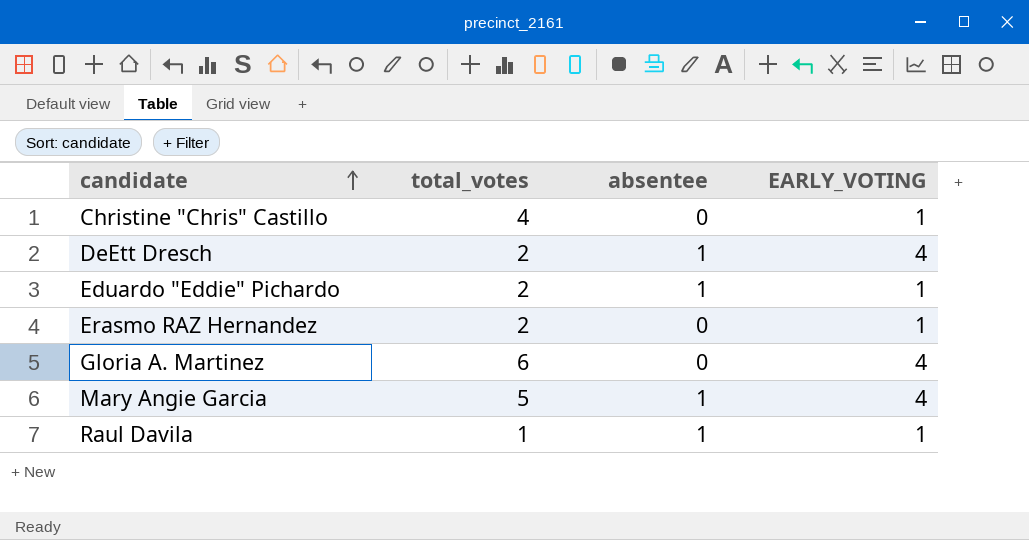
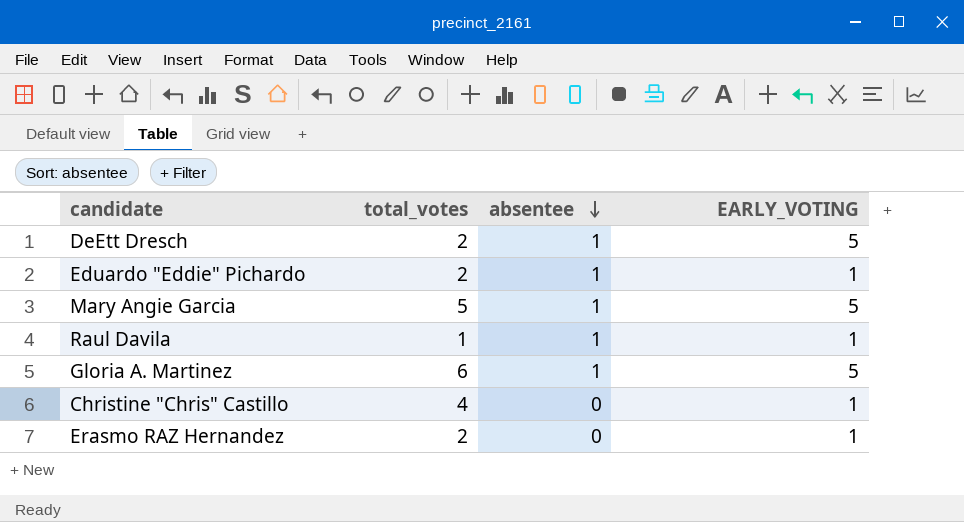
row order: candidate ascending -> absentee descending
DeEtt Dresch | EARLY_VOTING: 4 -> 5
Mary Angie Garcia | EARLY_VOTING: 4 -> 5
Gloria A. Martinez | absentee: 0 -> 1
Gloria A. Martinez | EARLY_VOTING: 4 -> 5

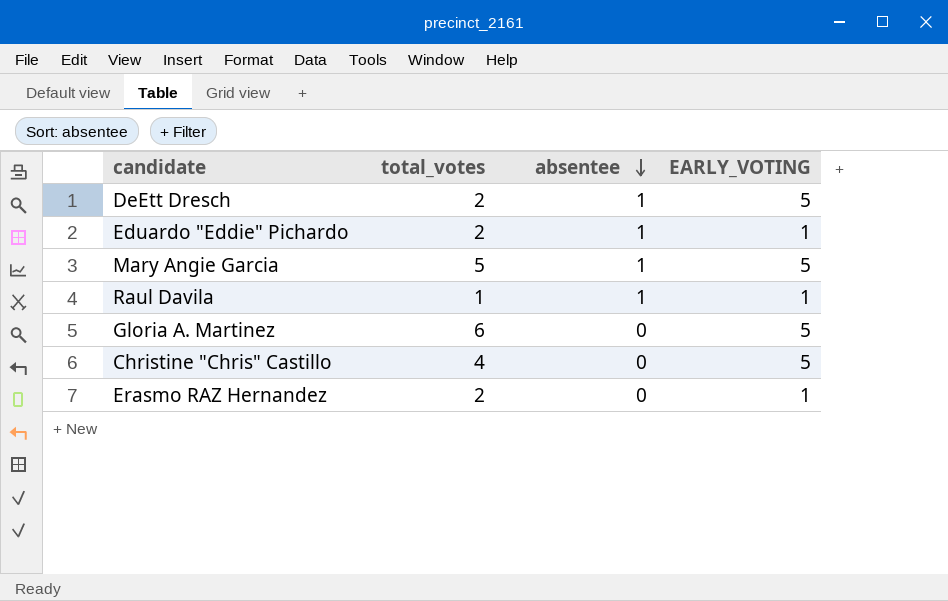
Gloria A. Martinez | absentee: 1 -> 0
Christine "Chris" Castillo | EARLY_VOTING: 1 -> 5

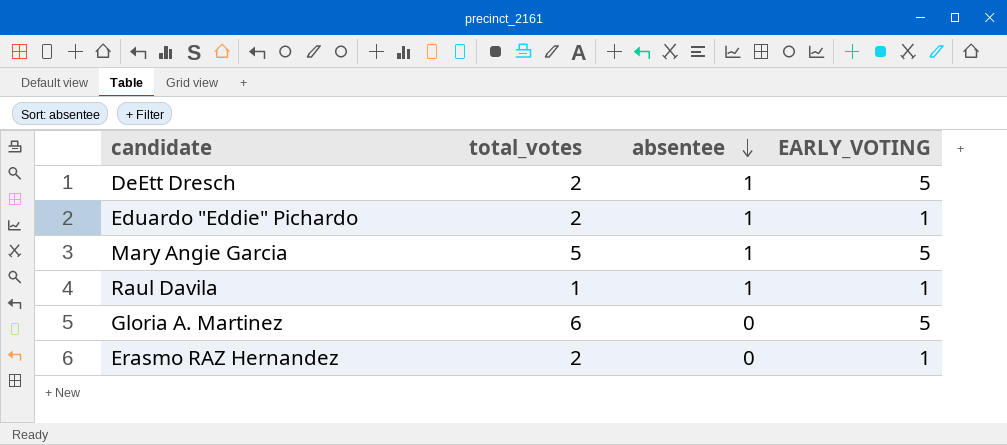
row Christine "Chris" Castillo: 4 | 0 | 5 -> none

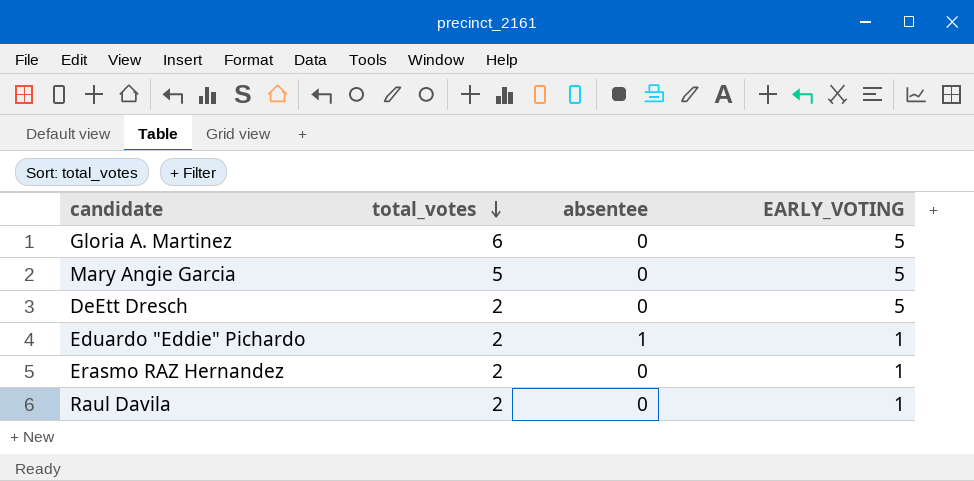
row order: absentee descending -> total_votes descending
Mary Angie Garcia | absentee: 1 -> 0
DeEtt Dresch | absentee: 1 -> 0
Raul Davila | total_votes: 1 -> 2
Raul Davila | absentee: 1 -> 0

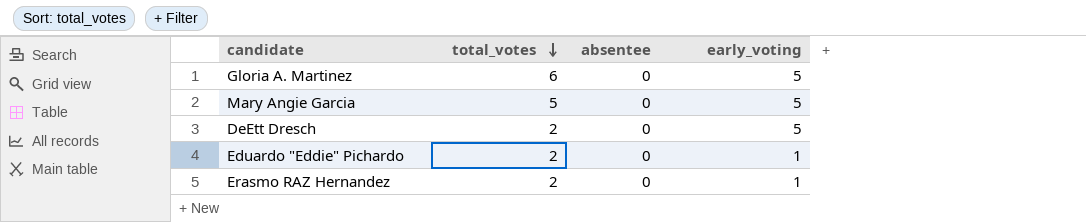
column name: EARLY_VOTING -> early_voting
row Raul Davila: 2 | 0 | 1 -> none
Eduardo "Eddie" Pichardo | absentee: 1 -> 0

